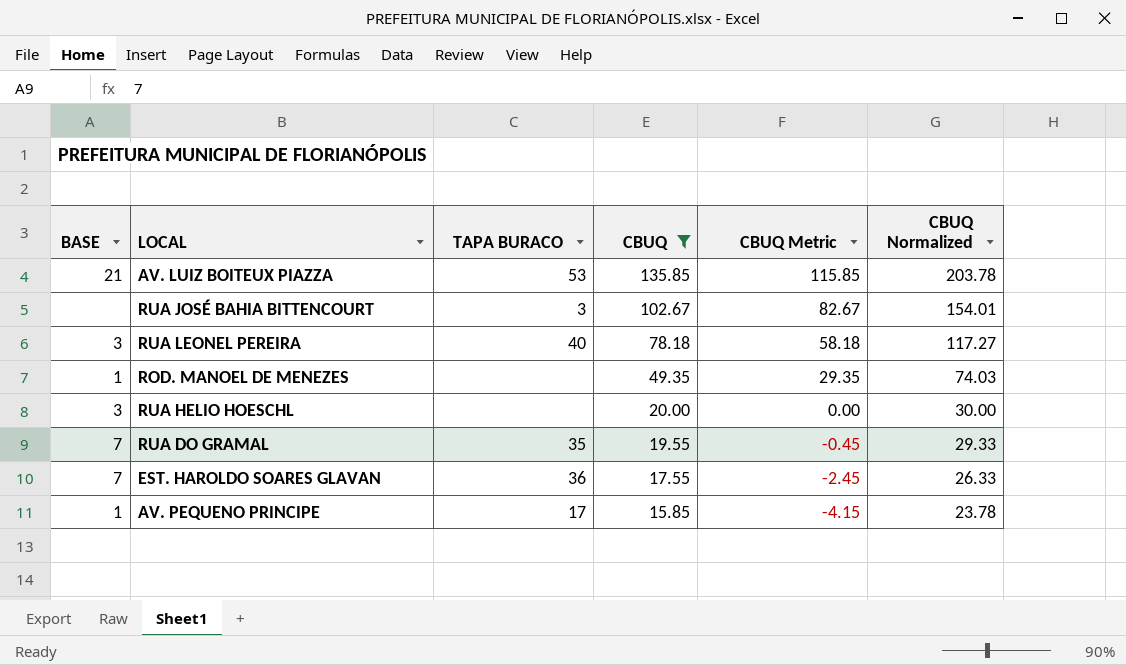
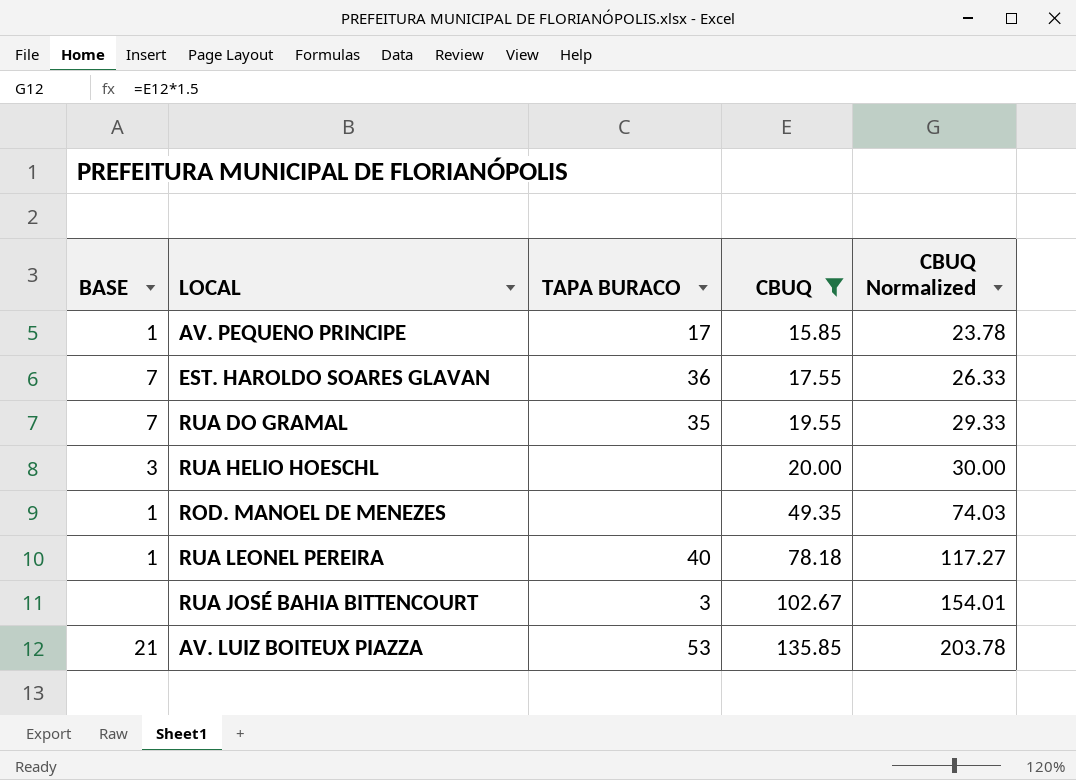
row order: CBUQ descending -> CBUQ ascending
column CBUQ Metric | formula: [CBUQ] - 20 -> none
RUA LEONEL PEREIRA | BASE: 3 -> 1

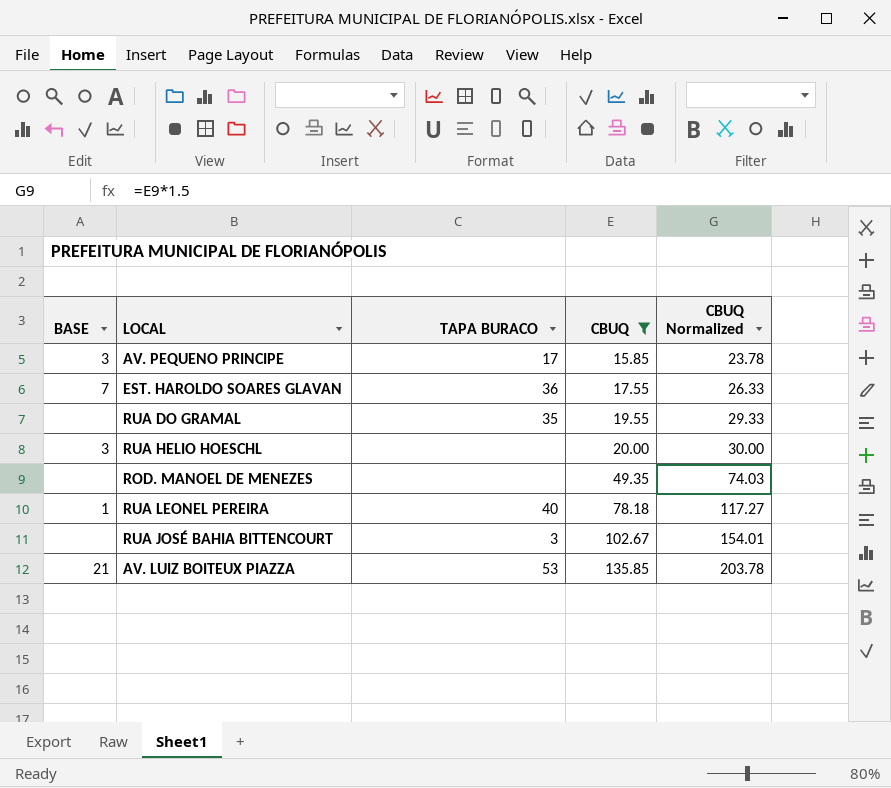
AV. PEQUENO PRINCIPE | BASE: 1 -> 3
RUA DO GRAMAL | BASE: 7 -> none
ROD. MANOEL DE MENEZES | BASE: 1 -> none

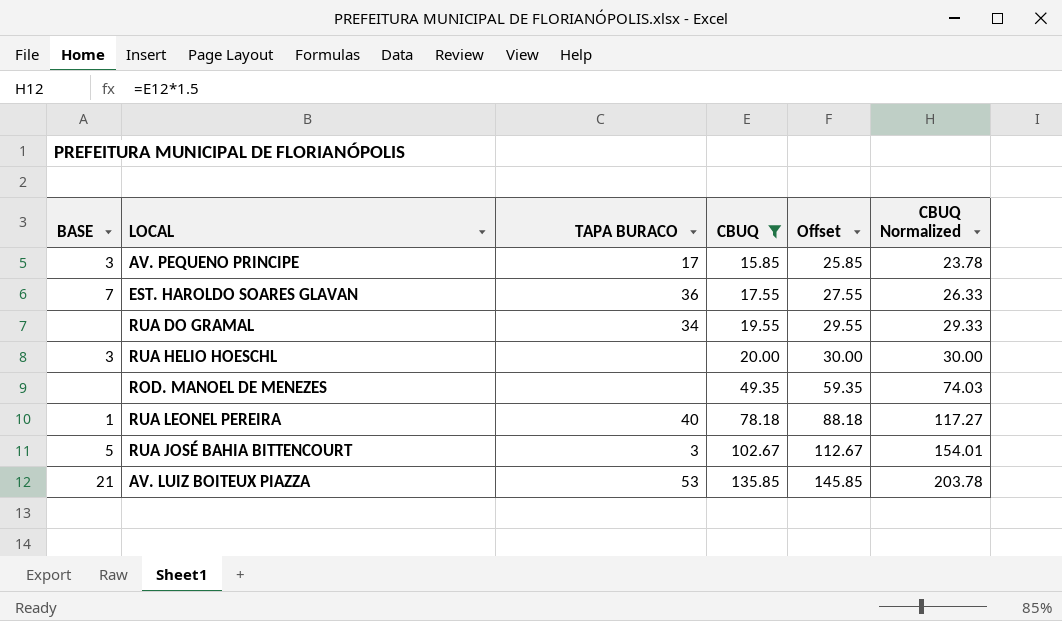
column Offset | formula: none -> [CBUQ] + 10
RUA DO GRAMAL | TAPA BURACO: 35 -> 34
RUA JOSÉ BAHIA BITTENCOURT | BASE: none -> 5

